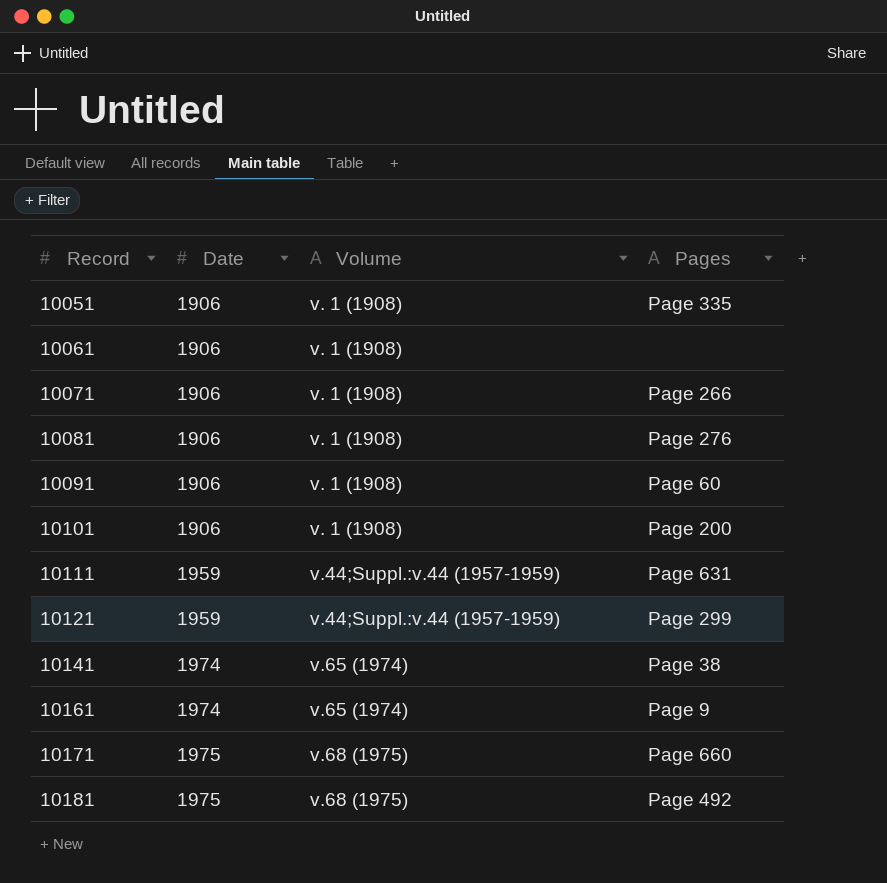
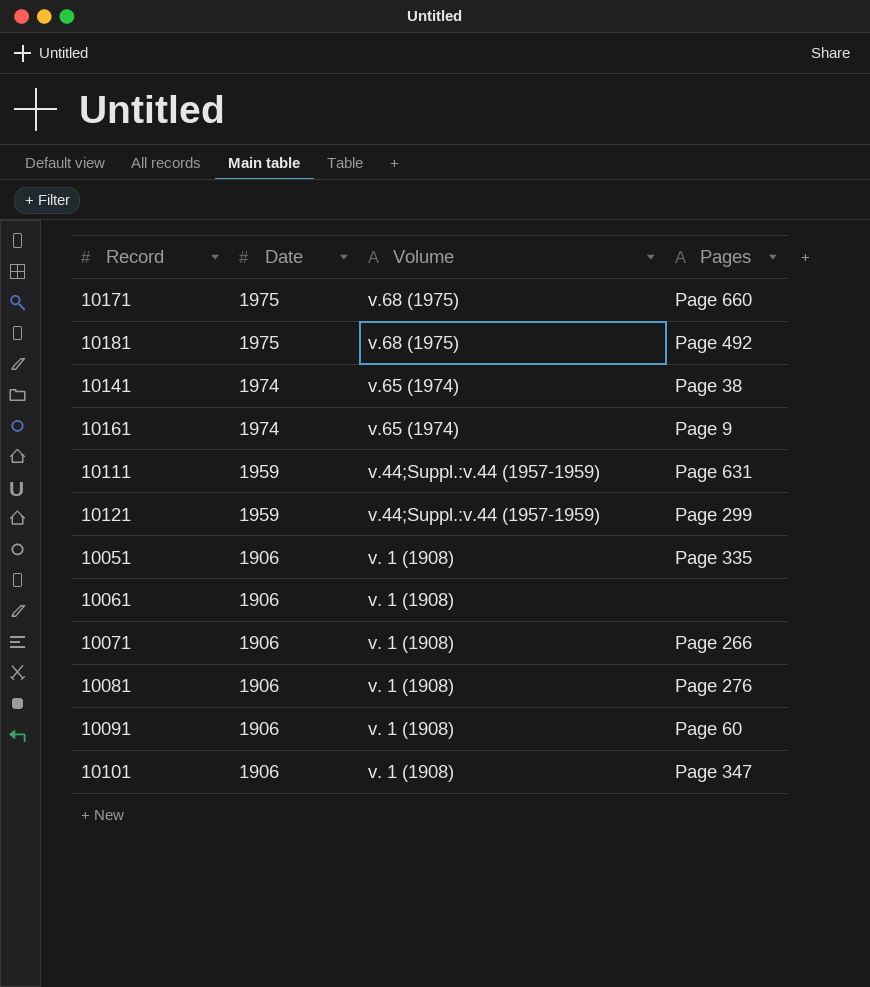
row order: Record ascending -> Date descending
10101 | Pages: Page 200 -> Page 347

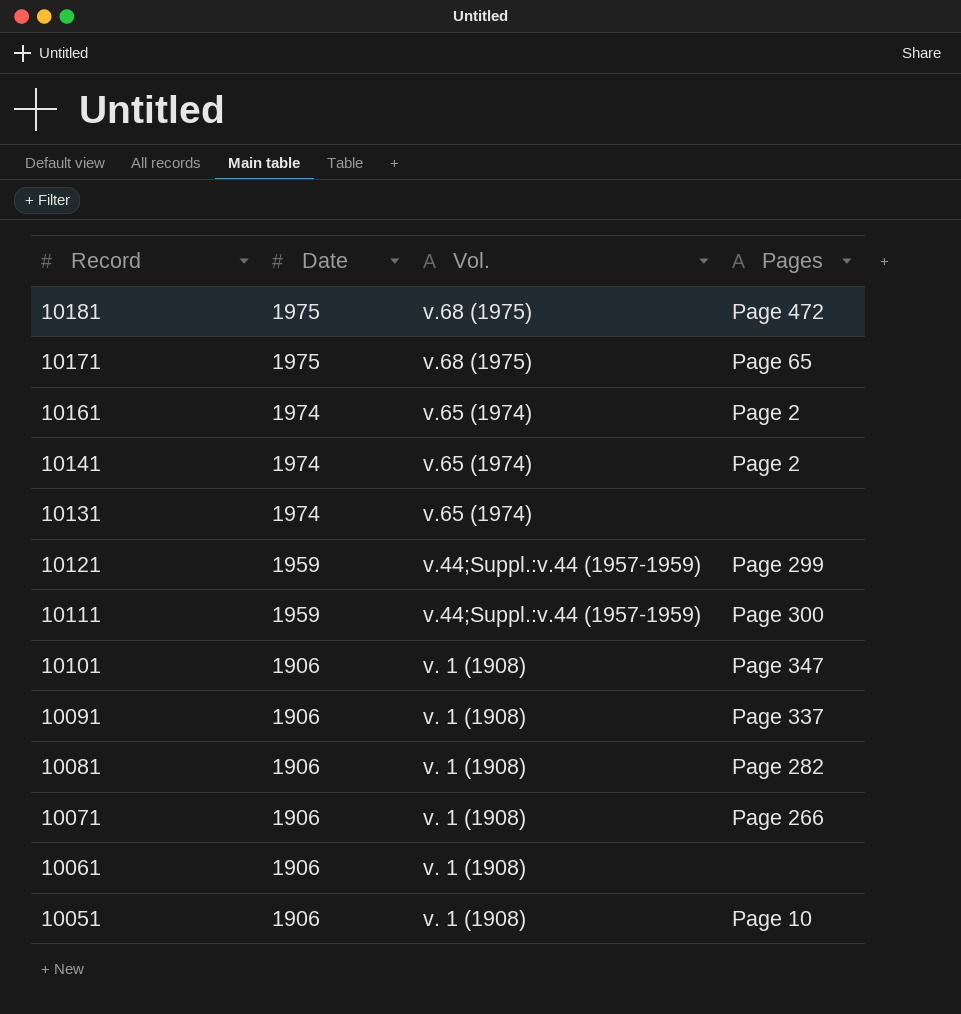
row order: Date descending -> Record descending
column name: Volume -> Vol.
10181 | Pages: Page 492 -> Page 472
10171 | Pages: Page 660 -> Page 65
10161 | Pages: Page 9 -> Page 2
10141 | Pages: Page 38 -> Page 2
row 10131: none -> 1974 | v.65 (1974) | none
10111 | Pages: Page 631 -> Page 300
10091 | Pages: Page 60 -> Page 337
10081 | Pages: Page 276 -> Page 282
10051 | Pages: Page 335 -> Page 10

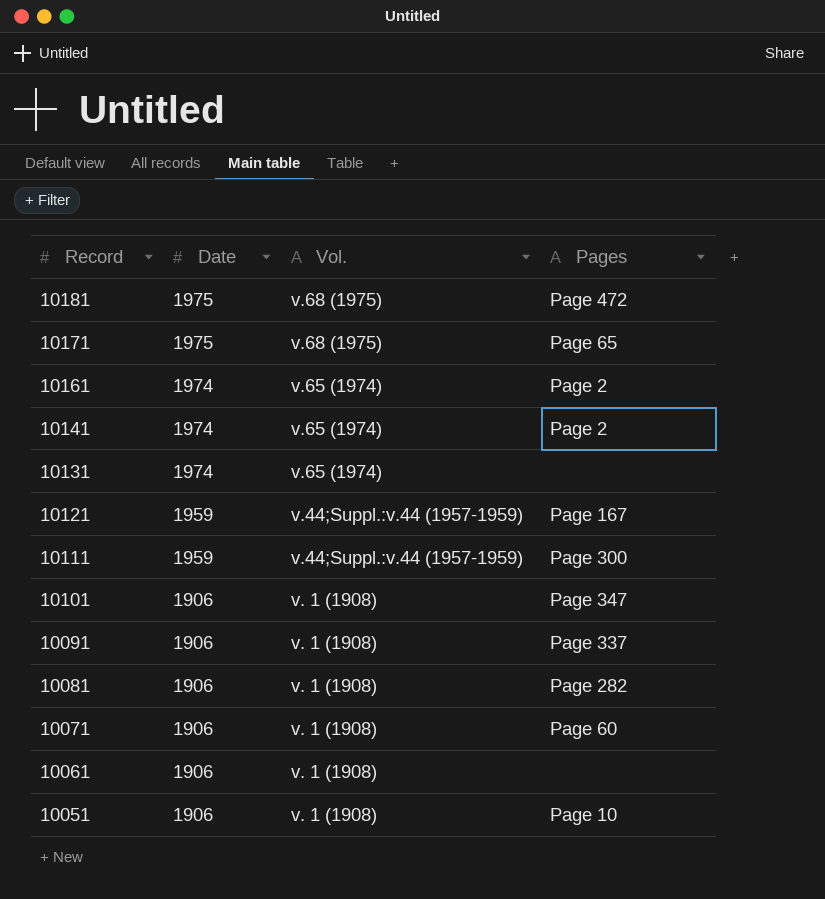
10121 | Pages: Page 299 -> Page 167
10071 | Pages: Page 266 -> Page 60

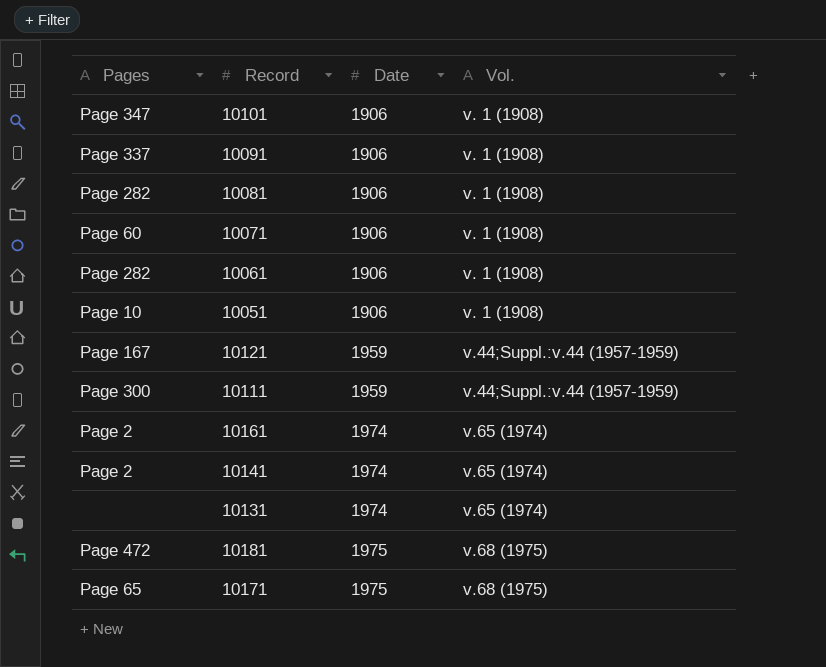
row order: Record descending -> Date ascending
column Pages | position: 4 -> 1
10061 | Pages: none -> Page 282

